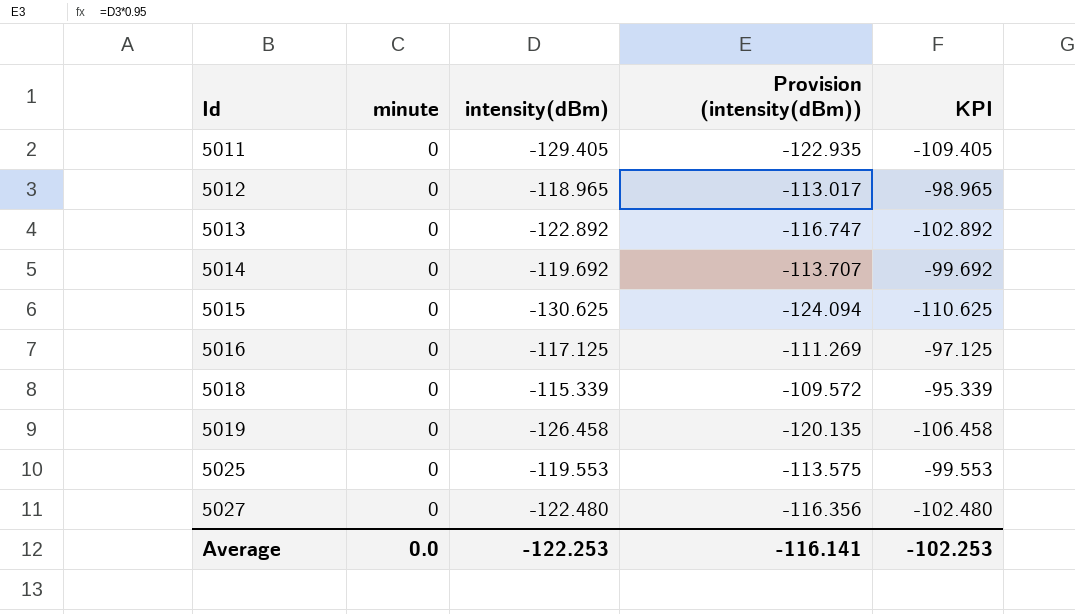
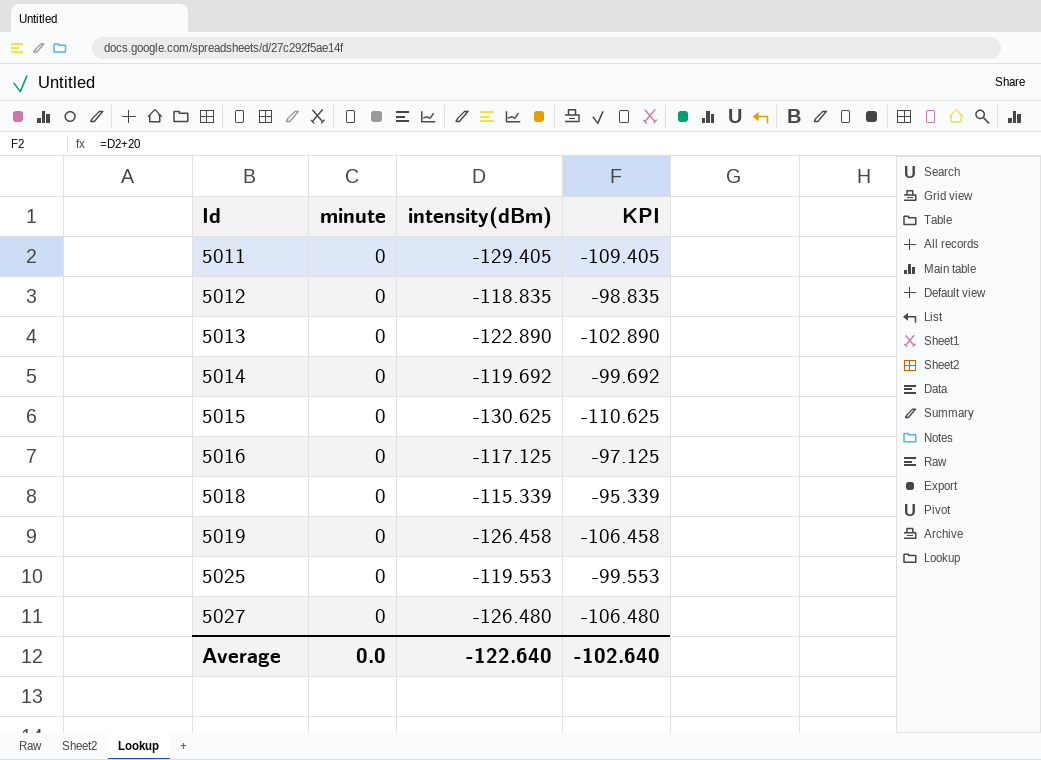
column Provision (intensity(dBm)) | formula: [intensity(dBm)] * 0.95 -> none
5012 | intensity(dBm): -118.965 -> -118.835
5012 | KPI: -98.965 -> -98.835
5013 | intensity(dBm): -122.892 -> -122.890
5013 | KPI: -102.892 -> -102.890
5027 | intensity(dBm): -122.480 -> -126.480
5027 | KPI: -102.480 -> -106.480
Average | intensity(dBm): -122.253 -> -122.640
Average | KPI: -102.253 -> -102.640

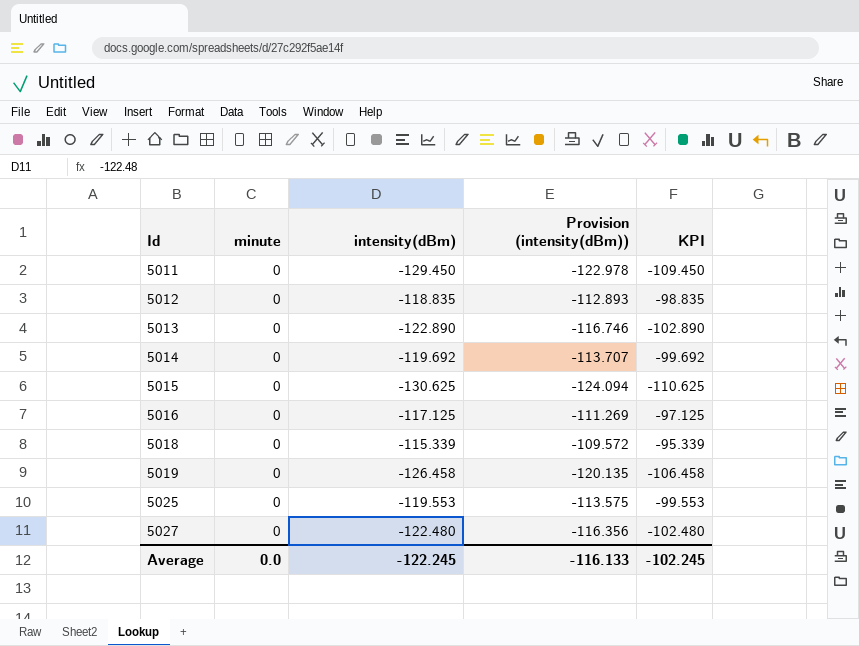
column Provision (intensity(dBm)) | formula: none -> [intensity(dBm)] * 0.95
5011 | intensity(dBm): -129.405 -> -129.450
5011 | KPI: -109.405 -> -109.450
5027 | intensity(dBm): -126.480 -> -122.480
5027 | KPI: -106.480 -> -102.480
Average | intensity(dBm): -122.640 -> -122.245
Average | KPI: -102.640 -> -102.245

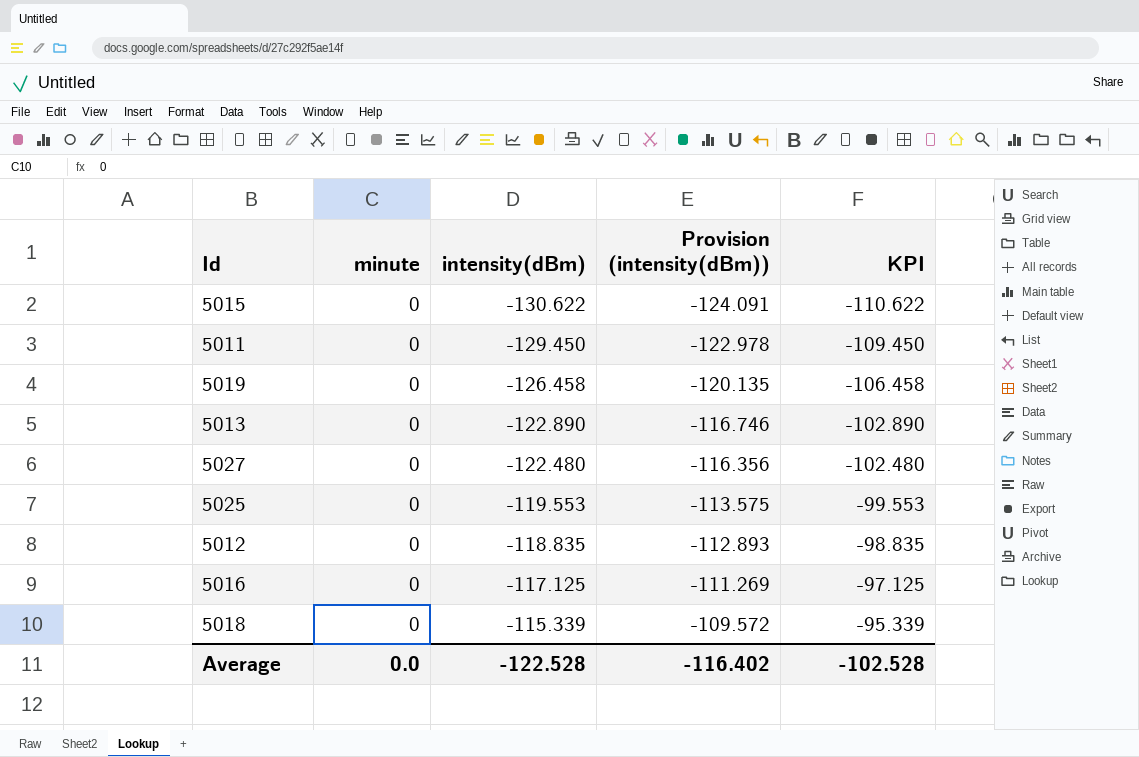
row order: Id ascending -> intensity(dBm) ascending
row 5014: 0 | -119.692 | -113.707 | -99.692 -> none
5015 | intensity(dBm): -130.625 -> -130.622
5015 | Provision (intensity(dBm)): -124.094 -> -124.091
5015 | KPI: -110.625 -> -110.622
Average | intensity(dBm): -122.245 -> -122.528
Average | Provision (intensity(dBm)): -116.133 -> -116.402
Average | KPI: -102.245 -> -102.528

